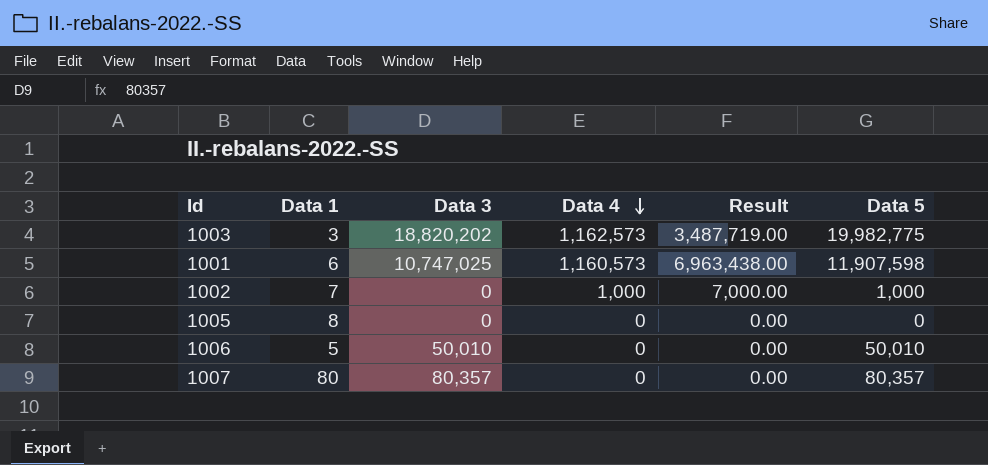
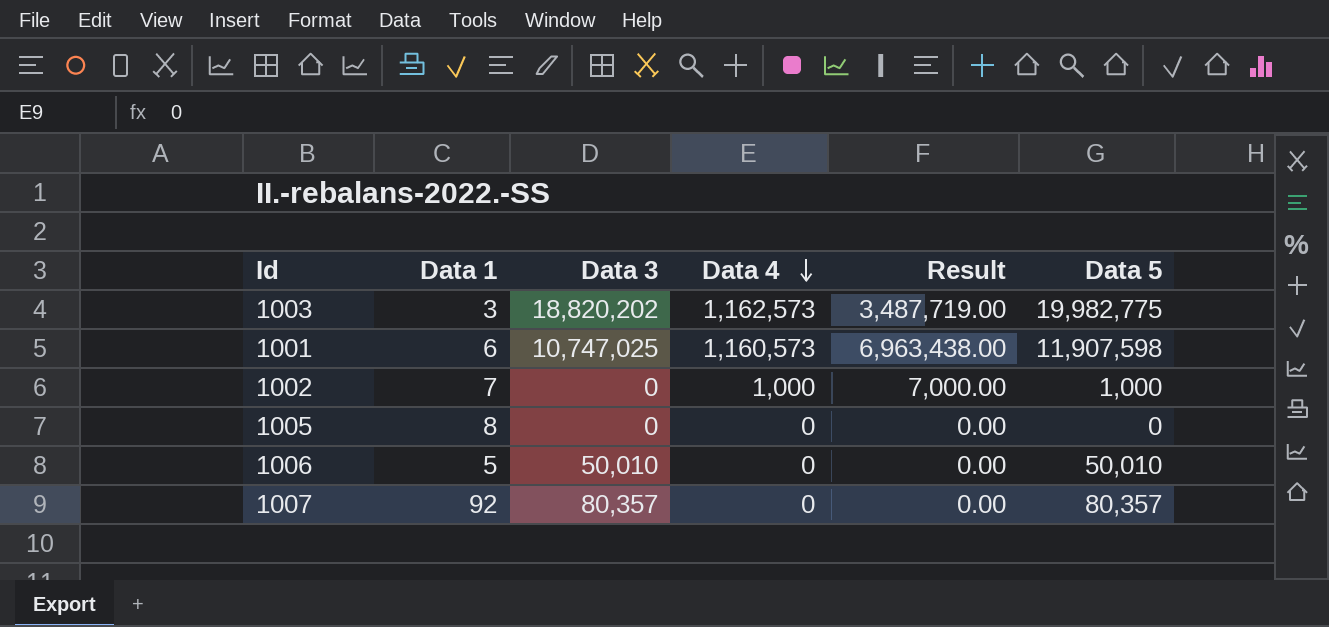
1007 | Data 1: 80 -> 92

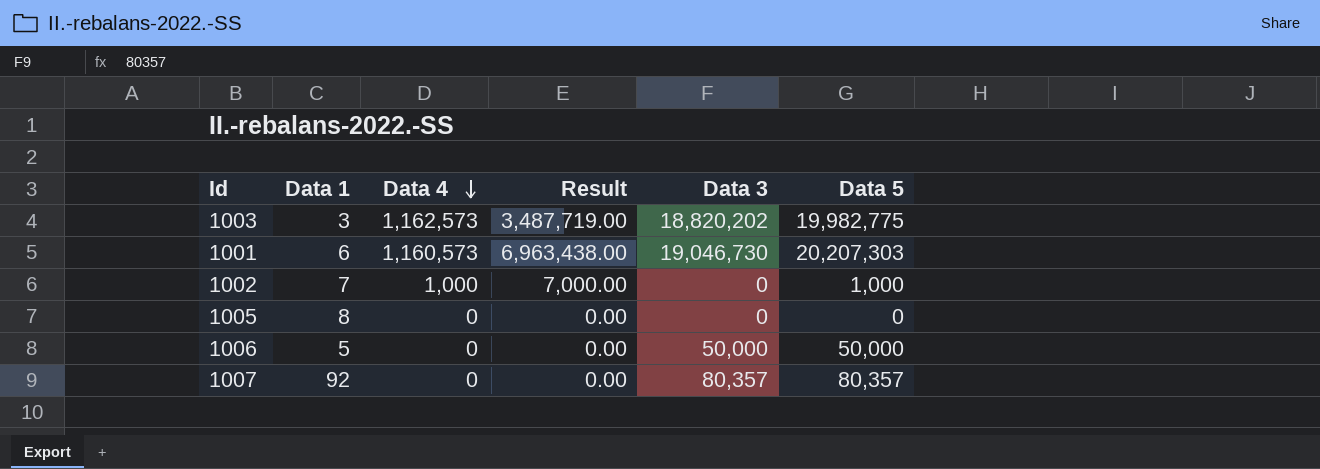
column Data 3 | position: 3 -> 5
1001 | Data 3: 10,747,025 -> 19,046,730
1001 | Data 5: 11,907,598 -> 20,207,303
1006 | Data 3: 50,010 -> 50,000
1006 | Data 5: 50,010 -> 50,000

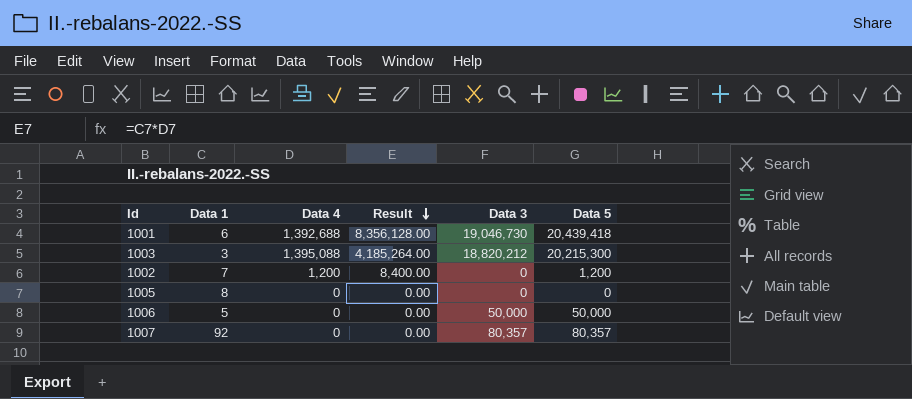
row order: Data 4 descending -> Result descending
1001 | Data 4: 1,160,573 -> 1,392,688
1001 | Result: 6,963,438.00 -> 8,356,128.00
1001 | Data 5: 20,207,303 -> 20,439,418
1003 | Data 4: 1,162,573 -> 1,395,088
1003 | Result: 3,487,719.00 -> 4,185,264.00
1003 | Data 3: 18,820,202 -> 18,820,212
1003 | Data 5: 19,982,775 -> 20,215,300
1002 | Data 4: 1,000 -> 1,200
1002 | Result: 7,000.00 -> 8,400.00
1002 | Data 5: 1,000 -> 1,200

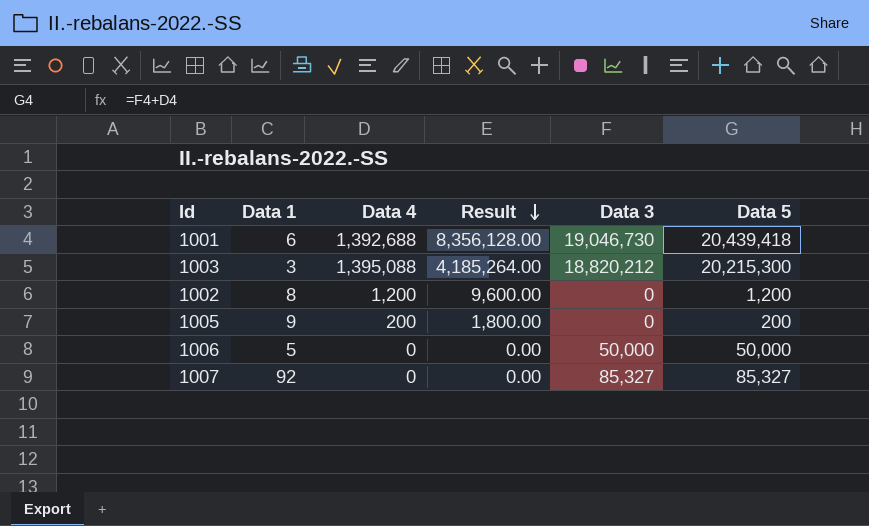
1002 | Data 1: 7 -> 8
1002 | Result: 8,400.00 -> 9,600.00
1005 | Data 1: 8 -> 9
1005 | Data 4: 0 -> 200
1005 | Result: 0.00 -> 1,800.00
1005 | Data 5: 0 -> 200
1007 | Data 3: 80,357 -> 85,327
1007 | Data 5: 80,357 -> 85,327

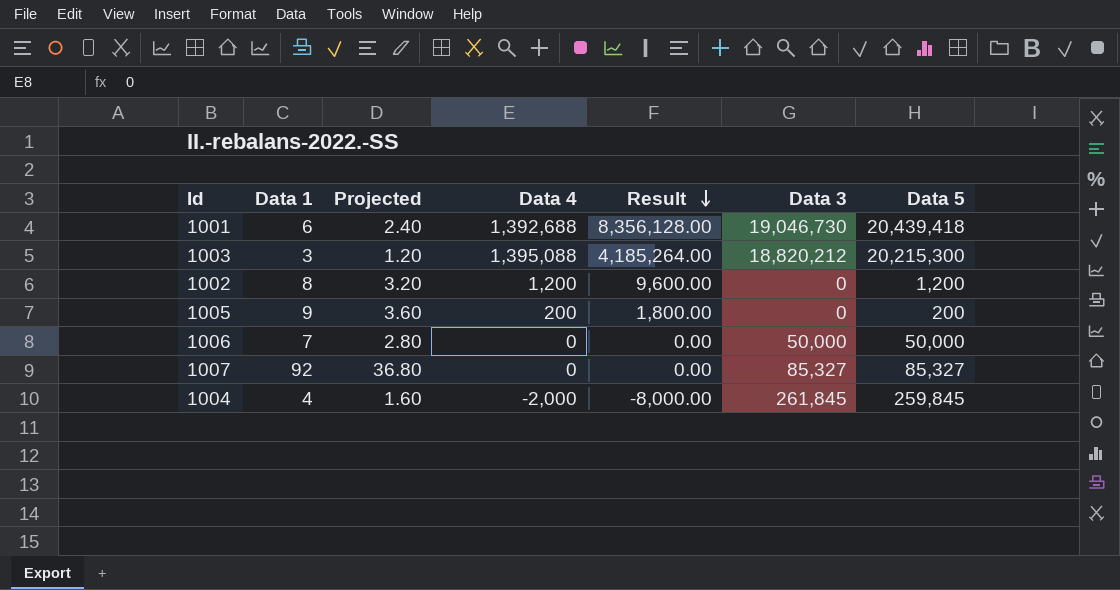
column Projected | formula: none -> [Data 1] * 0.4
1006 | Data 1: 5 -> 7
row 1004: none -> 4 | 1.60 | -2,000 | -8,000.00 | 261,845 | 259,845

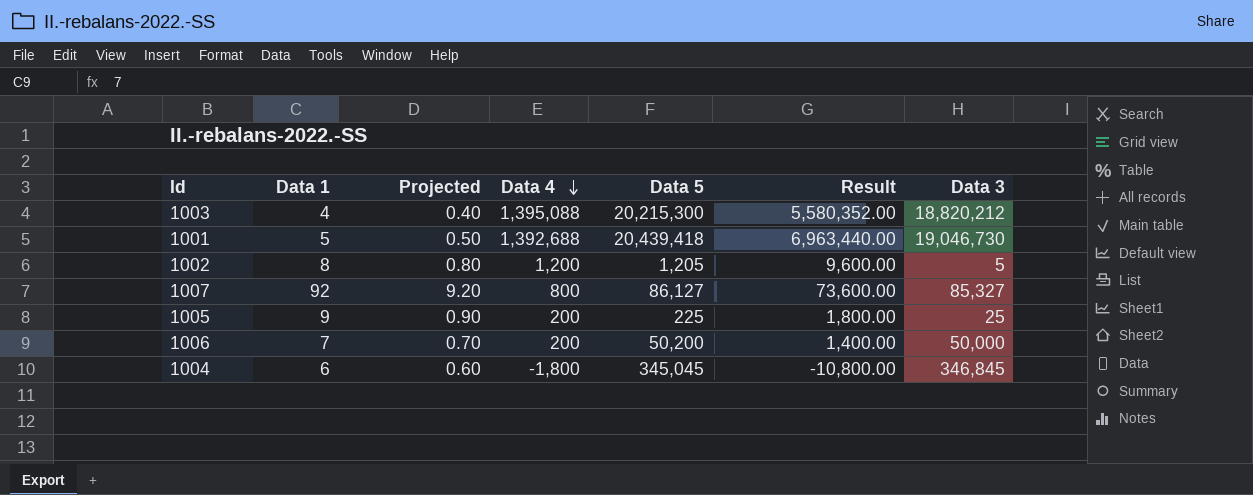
row order: Result descending -> Data 4 descending
column Projected | formula: [Data 1] * 0.4 -> [Data 1] * 0.1
column Data 5 | position: 7 -> 5
1003 | Data 1: 3 -> 4
1003 | Result: 4,185,264.00 -> 5,580,352.00
1001 | Data 1: 6 -> 5
1001 | Result: 8,356,128.00 -> 6,963,440.00
1002 | Data 5: 1,200 -> 1,205
1002 | Data 3: 0 -> 5
1007 | Data 4: 0 -> 800
1007 | Data 5: 85,327 -> 86,127
1007 | Result: 0.00 -> 73,600.00
1005 | Data 5: 200 -> 225
1005 | Data 3: 0 -> 25
1006 | Data 4: 0 -> 200
1006 | Data 5: 50,000 -> 50,200
1006 | Result: 0.00 -> 1,400.00
1004 | Data 1: 4 -> 6
1004 | Data 4: -2,000 -> -1,800
1004 | Data 5: 259,845 -> 345,045
1004 | Result: -8,000.00 -> -10,800.00
1004 | Data 3: 261,845 -> 346,845

